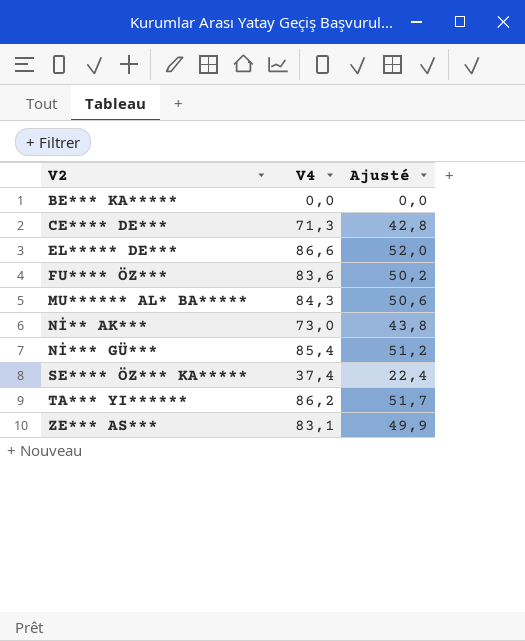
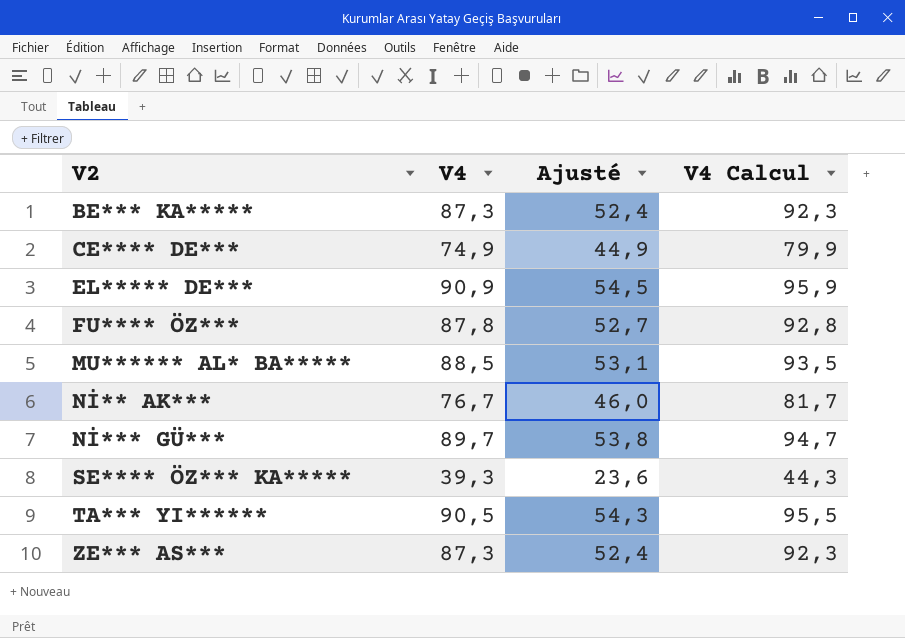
column V4 Calcul | formula: none -> [V4] + 5
BE*** KA***** | V4: 0,0 -> 87,3
BE*** KA***** | Ajusté: 0,0 -> 52,4
CE**** DE*** | V4: 71,3 -> 74,9
CE**** DE*** | Ajusté: 42,8 -> 44,9
EL***** DE*** | V4: 86,6 -> 90,9
EL***** DE*** | Ajusté: 52,0 -> 54,5
FU**** ÖZ*** | V4: 83,6 -> 87,8
FU**** ÖZ*** | Ajusté: 50,2 -> 52,7
MU****** AL* BA***** | V4: 84,3 -> 88,5
MU****** AL* BA***** | Ajusté: 50,6 -> 53,1
Nİ** AK*** | V4: 73,0 -> 76,7
Nİ** AK*** | Ajusté: 43,8 -> 46,0
Nİ*** GÜ*** | V4: 85,4 -> 89,7
Nİ*** GÜ*** | Ajusté: 51,2 -> 53,8
SE**** ÖZ*** KA***** | V4: 37,4 -> 39,3
SE**** ÖZ*** KA***** | Ajusté: 22,4 -> 23,6
TA*** YI****** | V4: 86,2 -> 90,5
TA*** YI****** | Ajusté: 51,7 -> 54,3
ZE*** AS*** | V4: 83,1 -> 87,3
ZE*** AS*** | Ajusté: 49,9 -> 52,4

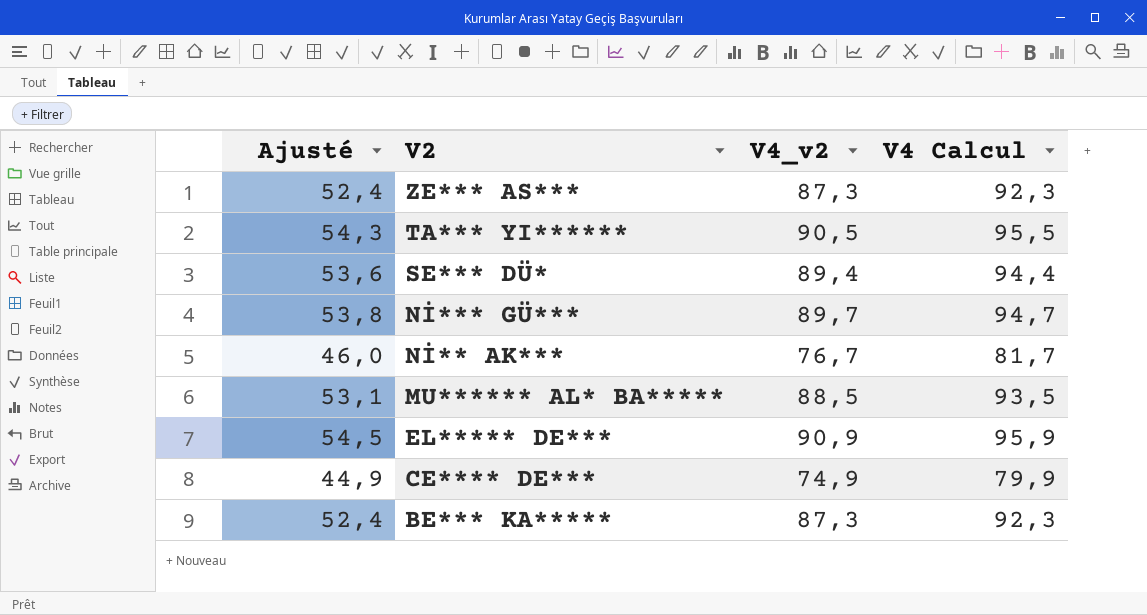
row order: V2 ascending -> V2 descending
column Ajusté | position: 3 -> 1
column name: V4 -> V4_v2
row FU**** ÖZ***: 87,8 | 52,7 | 92,8 -> none
row SE**** ÖZ*** KA*****: 39,3 | 23,6 | 44,3 -> none
row SE*** DÜ*: none -> 53,6 | 89,4 | 94,4

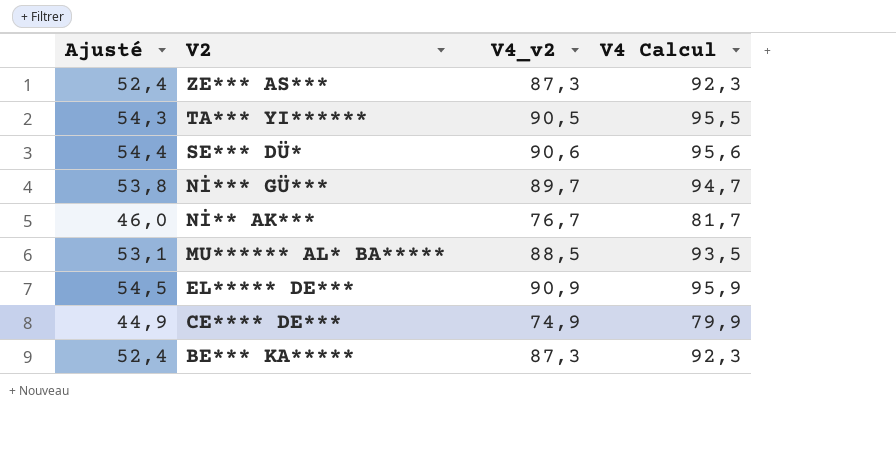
SE*** DÜ* | Ajusté: 53,6 -> 54,4
SE*** DÜ* | V4_v2: 89,4 -> 90,6
SE*** DÜ* | V4 Calcul: 94,4 -> 95,6

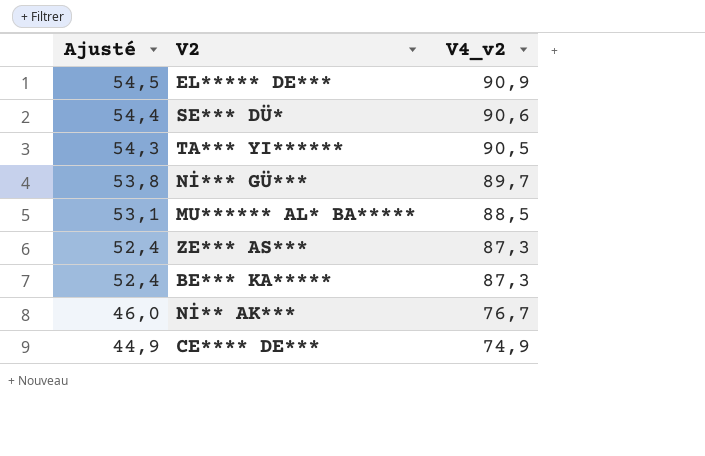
row order: V2 descending -> Ajusté descending
column V4 Calcul | formula: [V4_v2] + 5 -> none

